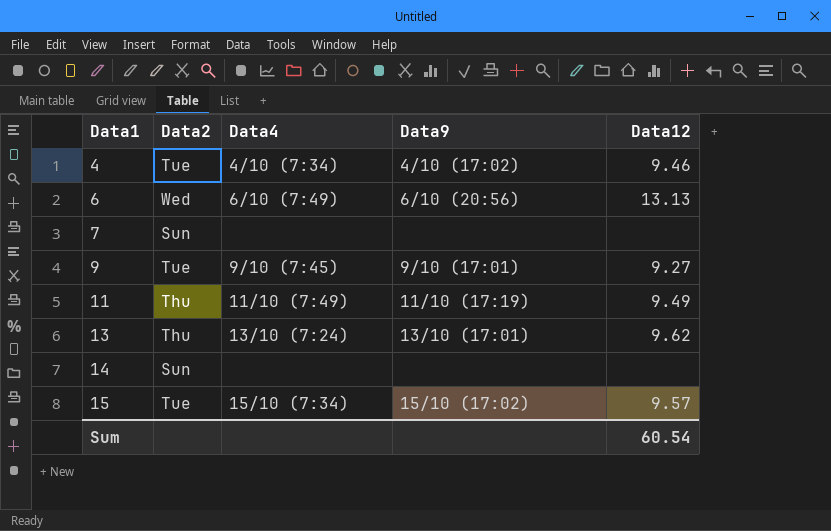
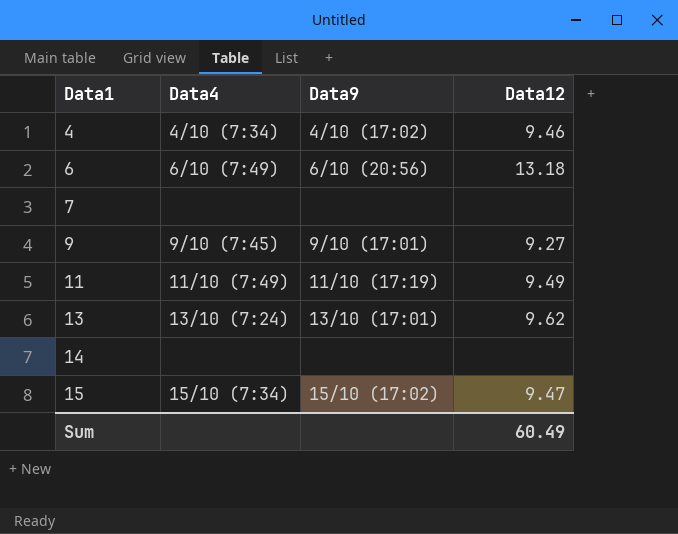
column Data2 | position: 2 -> none
6 | Data12: 13.13 -> 13.18
15 | Data12: 9.57 -> 9.47
Sum | Data12: 60.54 -> 60.49

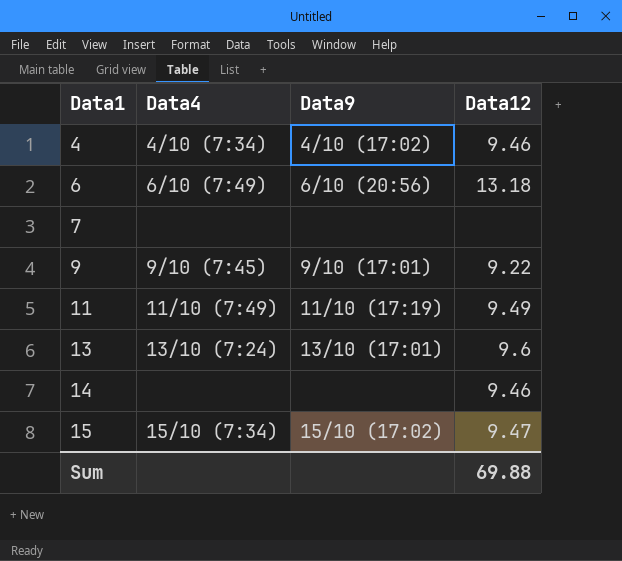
9 | Data12: 9.27 -> 9.22
13 | Data12: 9.62 -> 9.6
14 | Data12: none -> 9.46
Sum | Data12: 60.49 -> 69.88

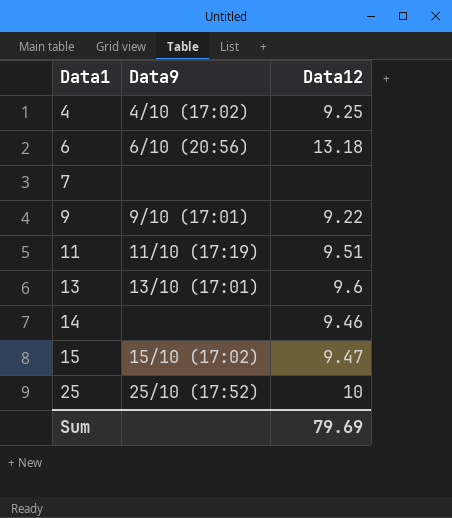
column Data4 | position: 2 -> none
4 | Data12: 9.46 -> 9.25
11 | Data12: 9.49 -> 9.51
row 25: none -> 25/10 (17:52) | 10
Sum | Data12: 69.88 -> 79.69

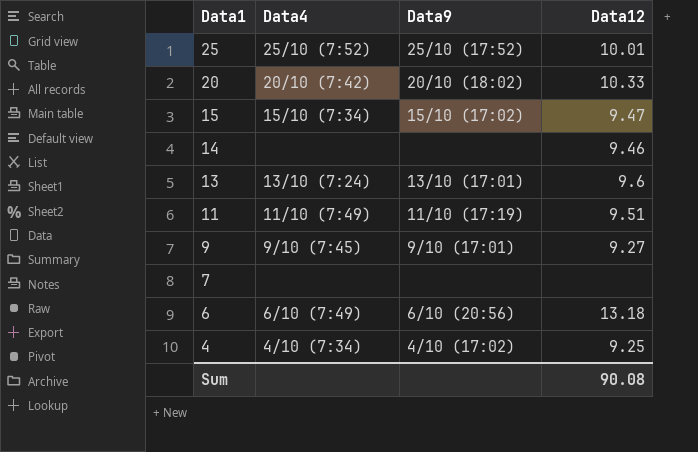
row order: Data1 ascending -> Data1 descending
column Data4 | position: none -> 2
25 | Data12: 10 -> 10.01
row 20: none -> 20/10 (7:42) | 20/10 (18:02) | 10.33
9 | Data12: 9.22 -> 9.27
Sum | Data12: 79.69 -> 90.08

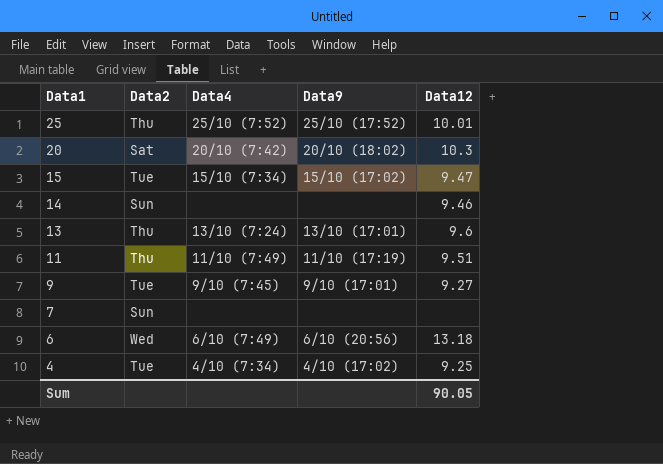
column Data2 | position: none -> 2
20 | Data12: 10.33 -> 10.3
Sum | Data12: 90.08 -> 90.05

